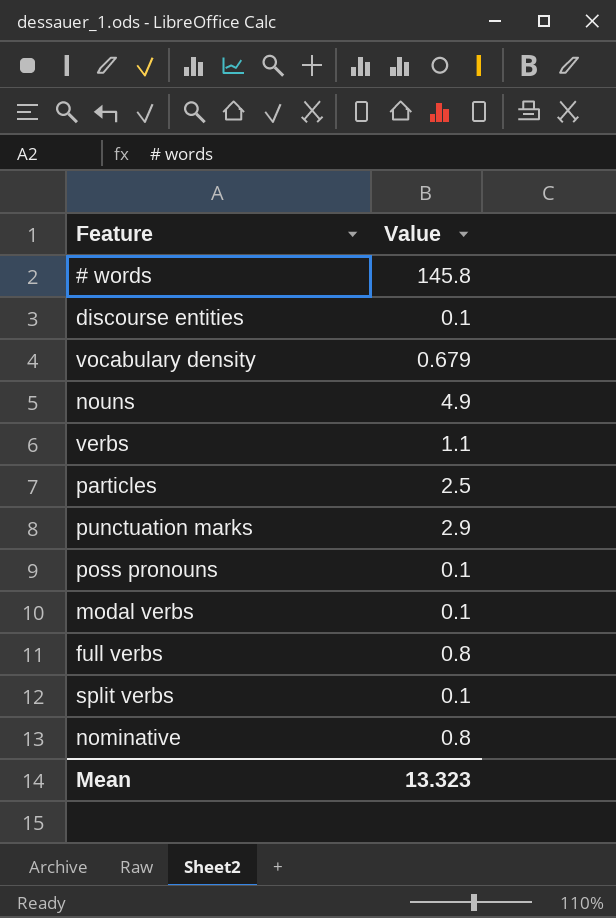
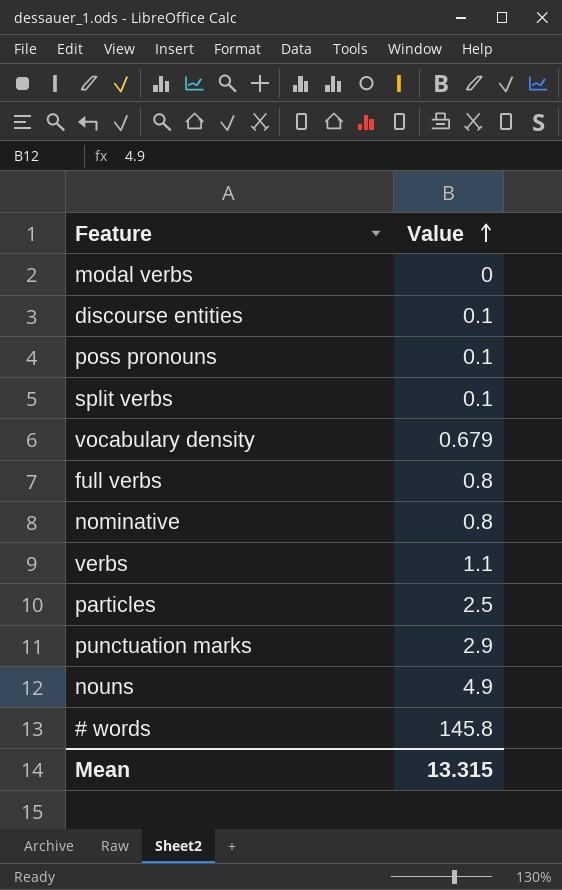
row order: none -> Value ascending
modal verbs | Value: 0.1 -> 0
Mean | Value: 13.323 -> 13.315

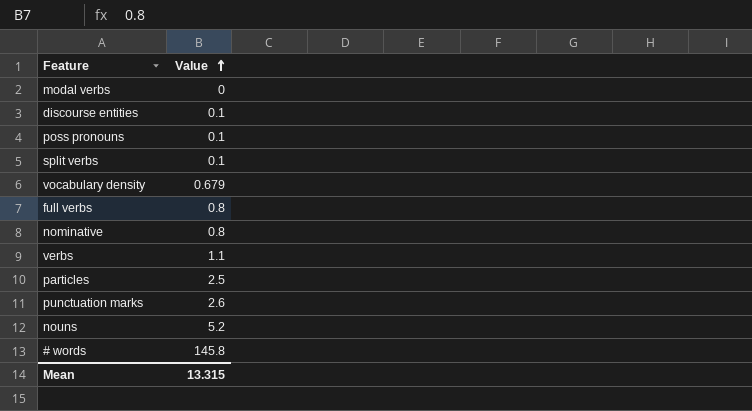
punctuation marks | Value: 2.9 -> 2.6
nouns | Value: 4.9 -> 5.2

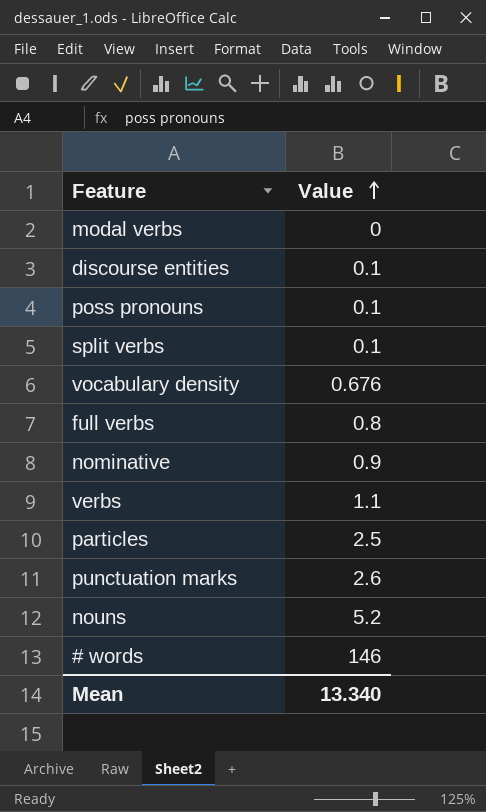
vocabulary density | Value: 0.679 -> 0.676
nominative | Value: 0.8 -> 0.9
# words | Value: 145.8 -> 146
Mean | Value: 13.315 -> 13.340

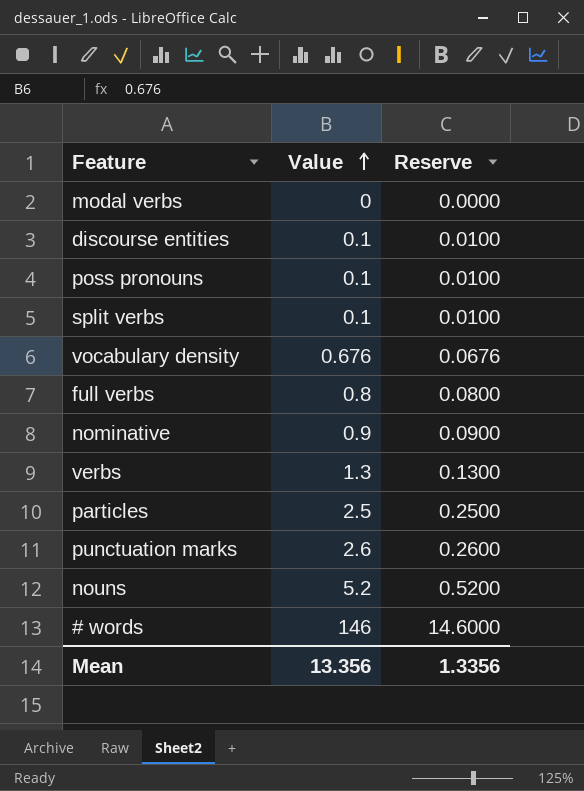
column Reserve | formula: none -> [Value] * 0.1
verbs | Value: 1.1 -> 1.3
Mean | Value: 13.340 -> 13.356

